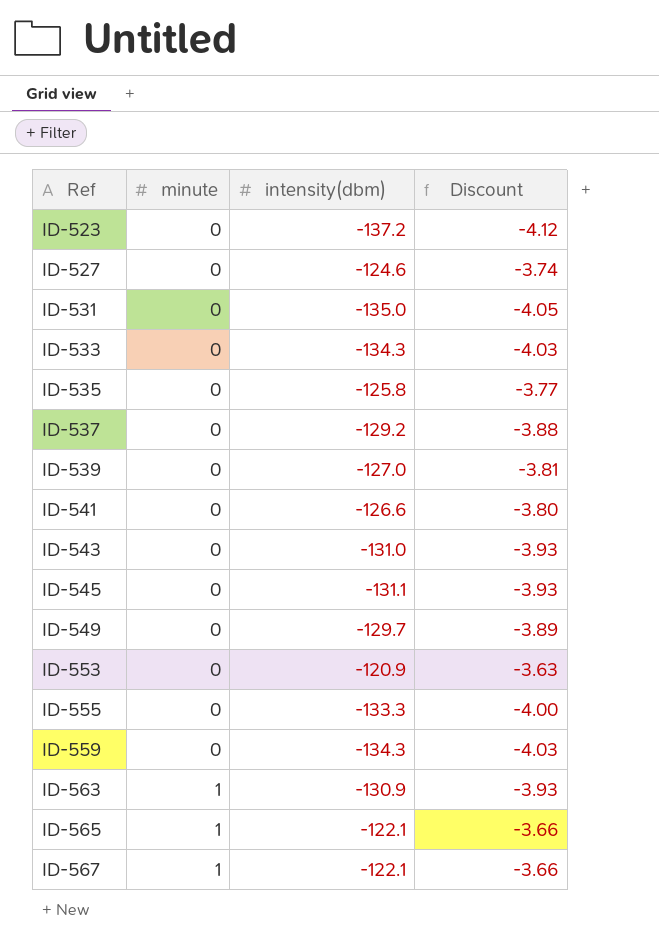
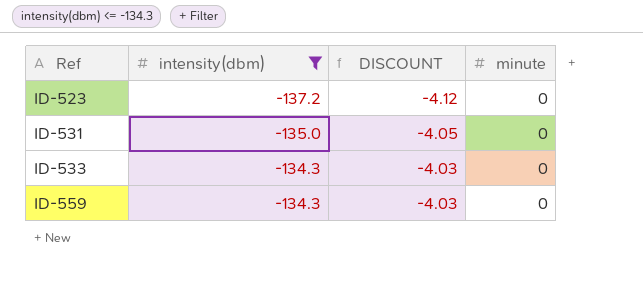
filter: none -> intensity(dbm) <= -134.3
column name: Discount -> DISCOUNT
column minute | position: 2 -> 4

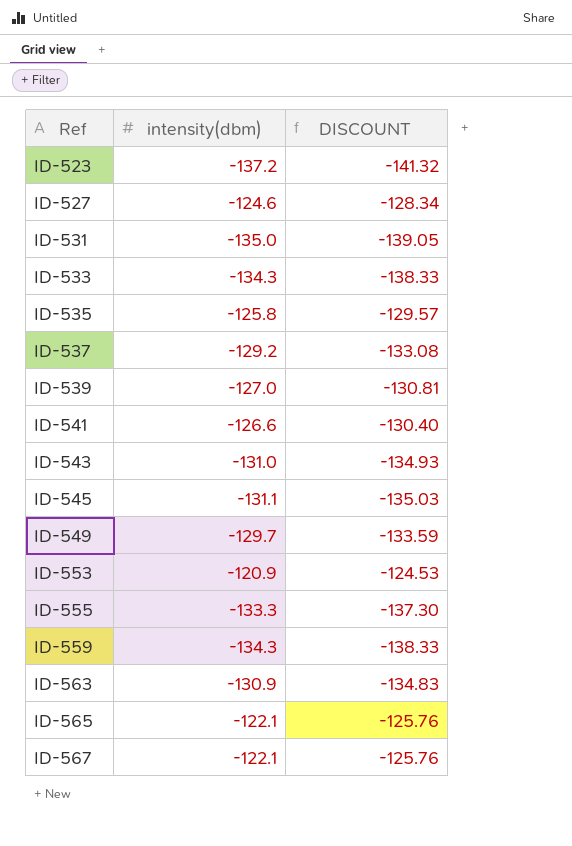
filter: intensity(dbm) <= -134.3 -> none
column minute | position: 4 -> none
column DISCOUNT | formula: [intensity(dbm)] * 0.03 -> [intensity(dbm)] * 1.03

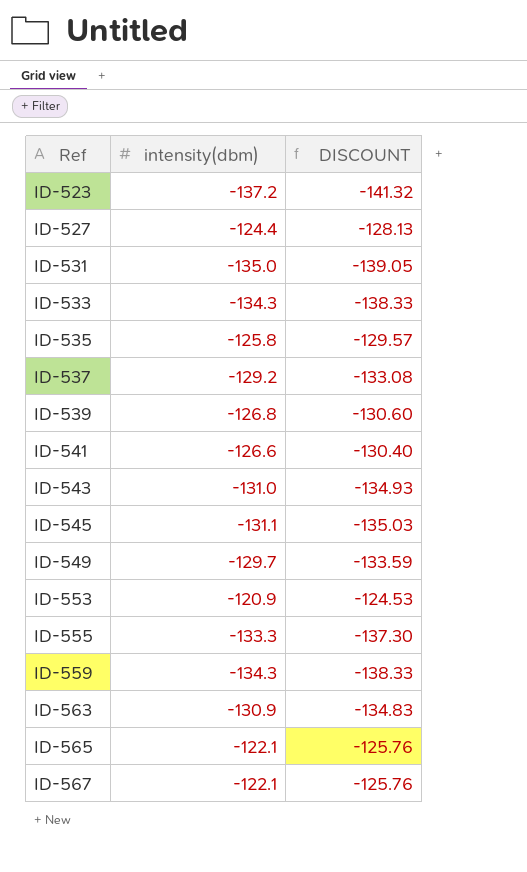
ID-527 | intensity(dbm): -124.6 -> -124.4
ID-527 | DISCOUNT: -128.34 -> -128.13
ID-539 | intensity(dbm): -127.0 -> -126.8
ID-539 | DISCOUNT: -130.81 -> -130.60

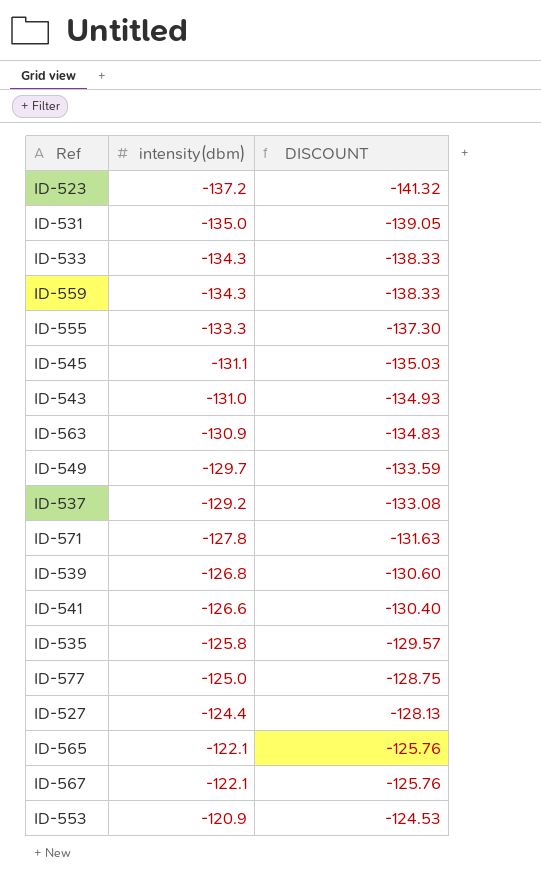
row order: Ref ascending -> intensity(dbm) ascending
row ID-571: none -> -127.8 | -131.63
row ID-577: none -> -125.0 | -128.75

